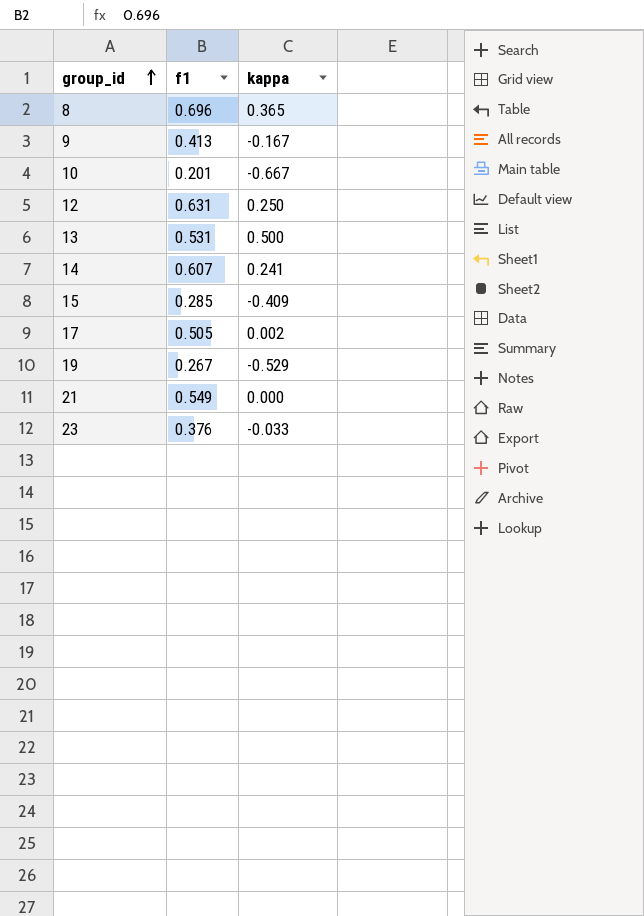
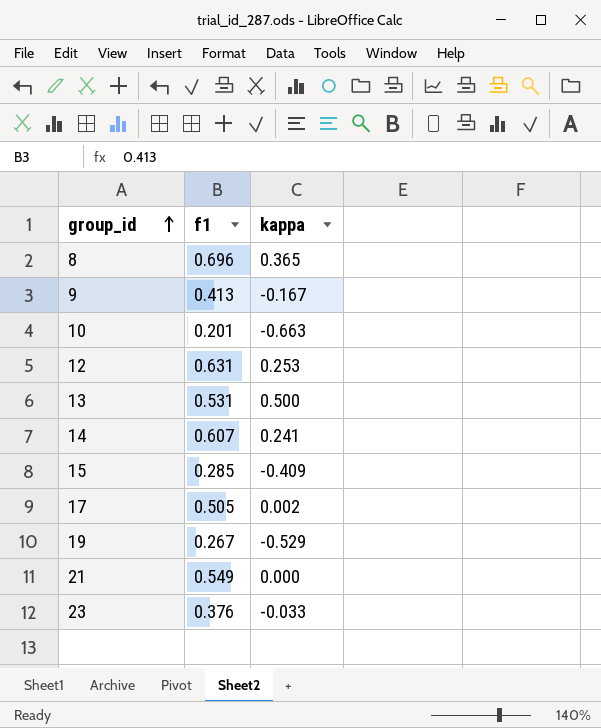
10 | kappa: -0.667 -> -0.663
12 | kappa: 0.250 -> 0.253

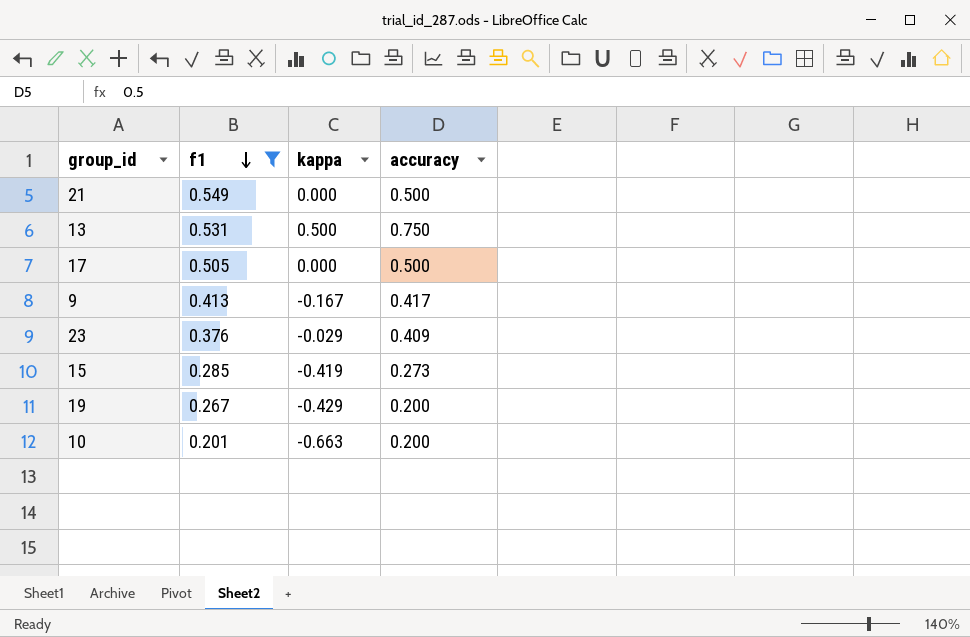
filter: none -> f1 <= 0.549
row order: group_id ascending -> f1 descending
column accuracy | position: none -> 4
17 | kappa: 0.002 -> 0.000
23 | kappa: -0.033 -> -0.029
15 | kappa: -0.409 -> -0.419
19 | kappa: -0.529 -> -0.429

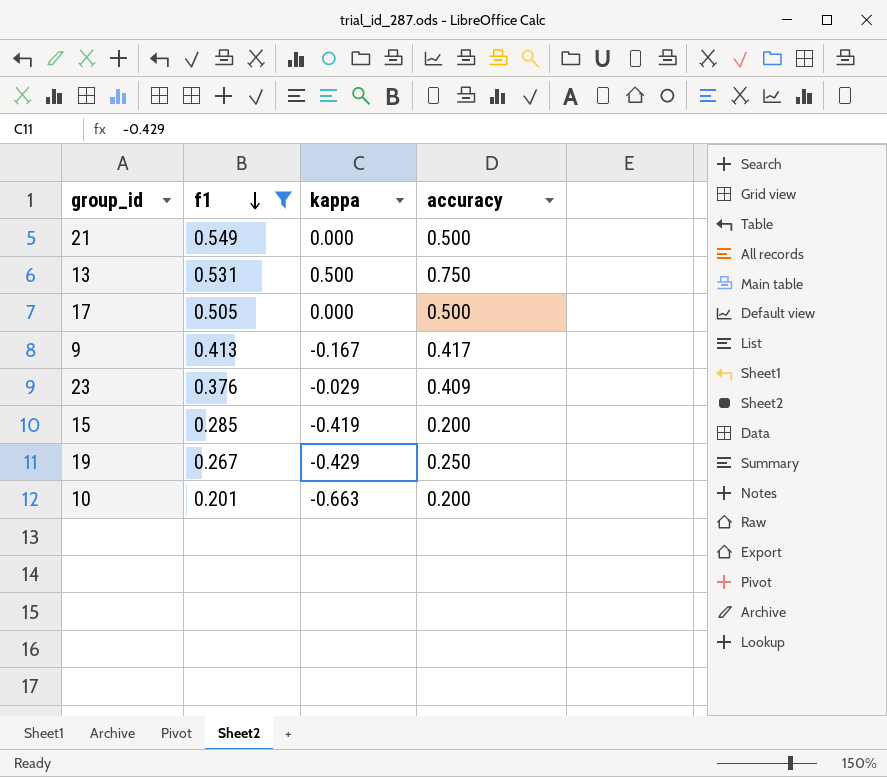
15 | accuracy: 0.273 -> 0.200
19 | accuracy: 0.200 -> 0.250

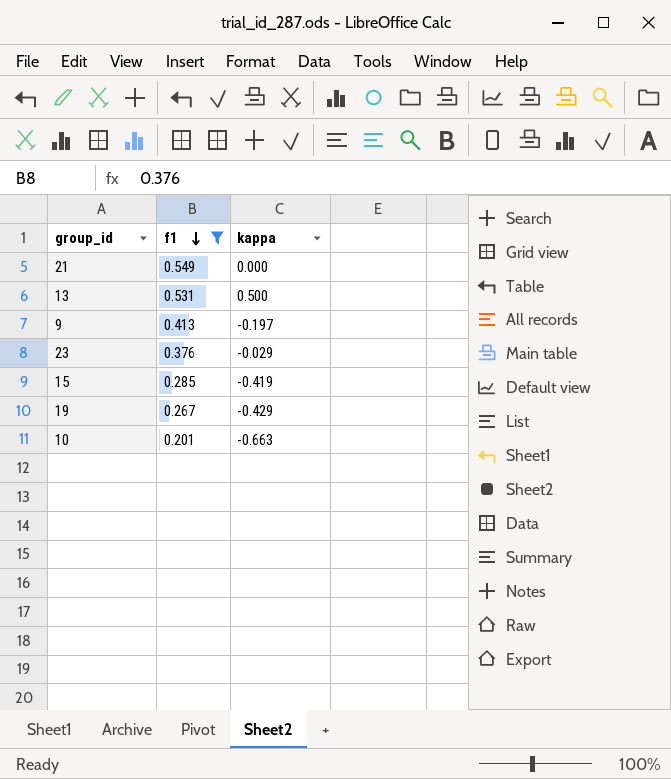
column accuracy | position: 4 -> none
row 17: 0.505 | 0.000 | 0.500 -> none
9 | kappa: -0.167 -> -0.197

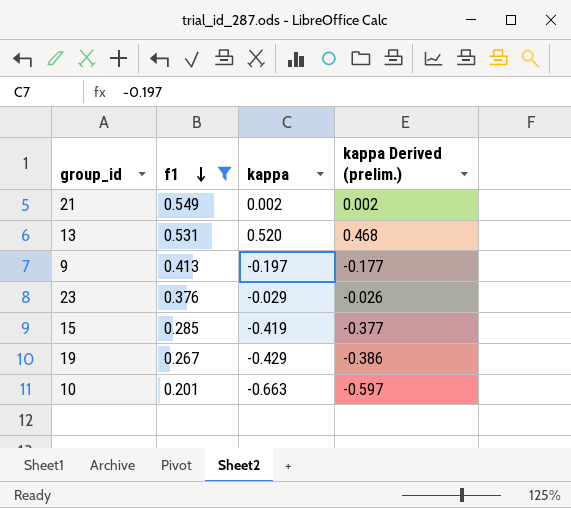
column kappa Derived (prelim.) | formula: none -> [kappa] * 0.9
21 | kappa: 0.000 -> 0.002
13 | kappa: 0.500 -> 0.520

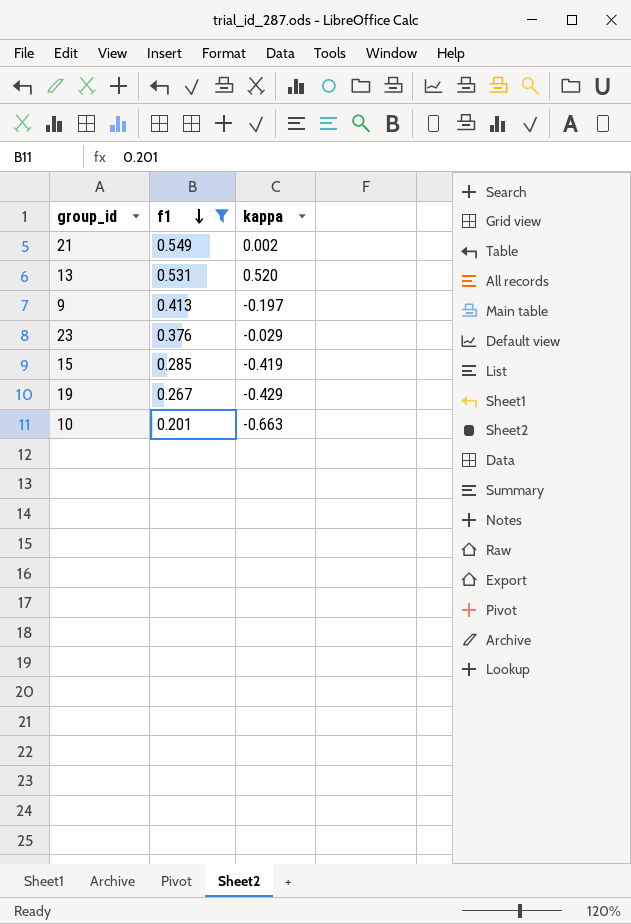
column kappa Derived (prelim.) | formula: [kappa] * 0.9 -> none

